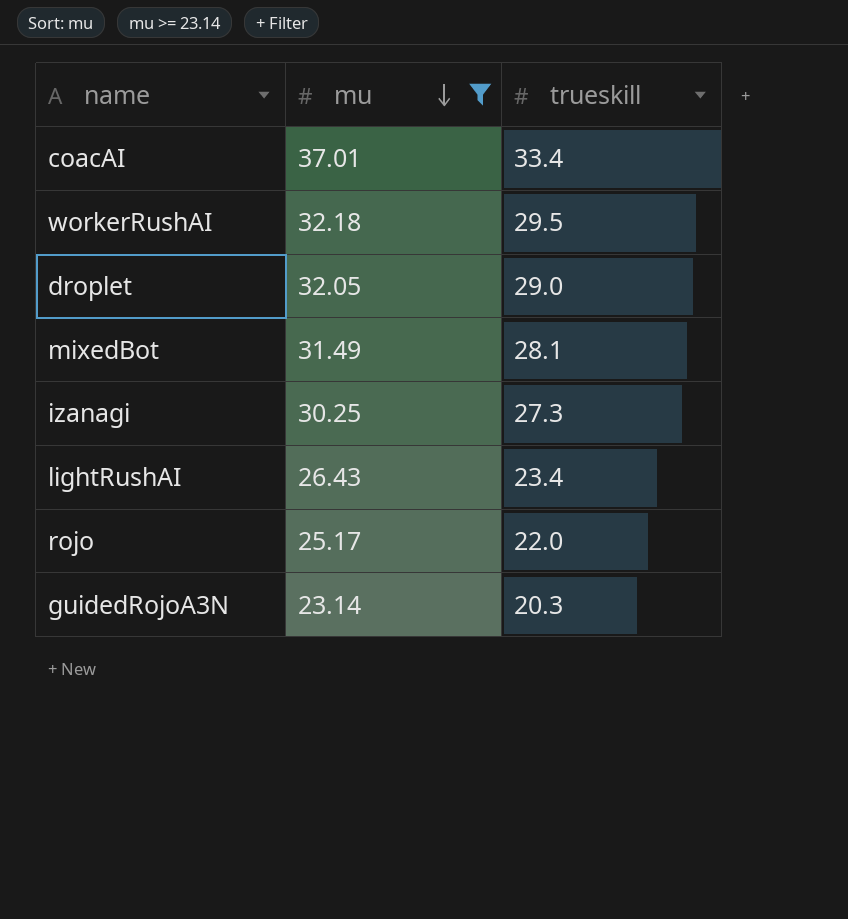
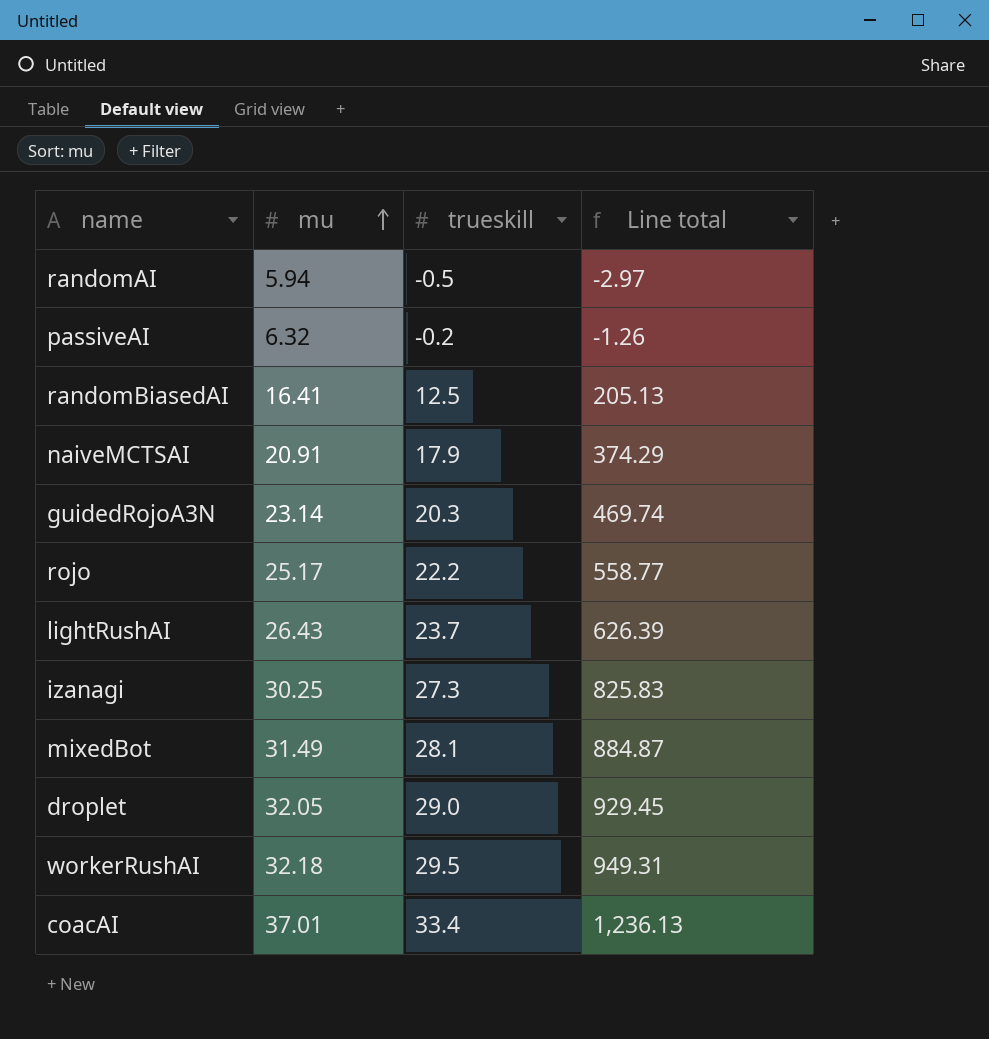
filter: mu >= 23.14 -> none
row order: mu descending -> mu ascending
column Line total | formula: none -> [mu] * [trueskill]
rojo | trueskill: 22.0 -> 22.2
lightRushAI | trueskill: 23.4 -> 23.7

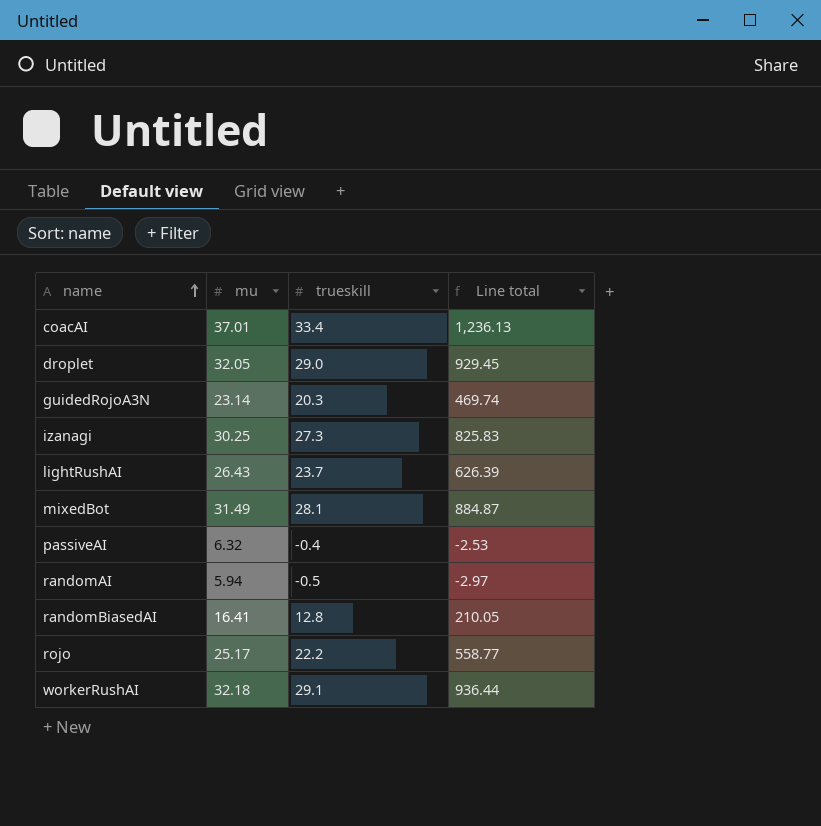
row order: mu ascending -> name ascending
row naiveMCTSAI: 20.91 | 17.9 | 374.29 -> none
passiveAI | trueskill: -0.2 -> -0.4
passiveAI | Line total: -1.26 -> -2.53
randomBiasedAI | trueskill: 12.5 -> 12.8
randomBiasedAI | Line total: 205.13 -> 210.05
workerRushAI | trueskill: 29.5 -> 29.1
workerRushAI | Line total: 949.31 -> 936.44

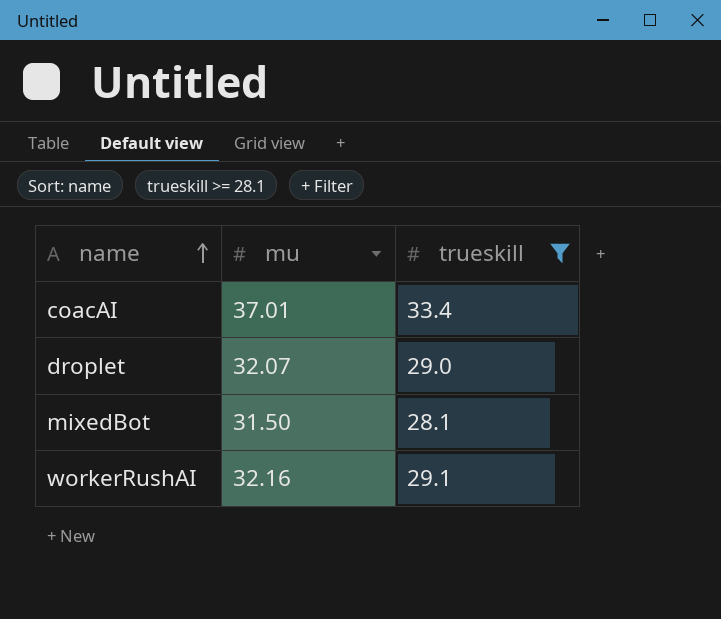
filter: none -> trueskill >= 28.1
column Line total | formula: [mu] * [trueskill] -> none
droplet | mu: 32.05 -> 32.07
mixedBot | mu: 31.49 -> 31.50
workerRushAI | mu: 32.18 -> 32.16

